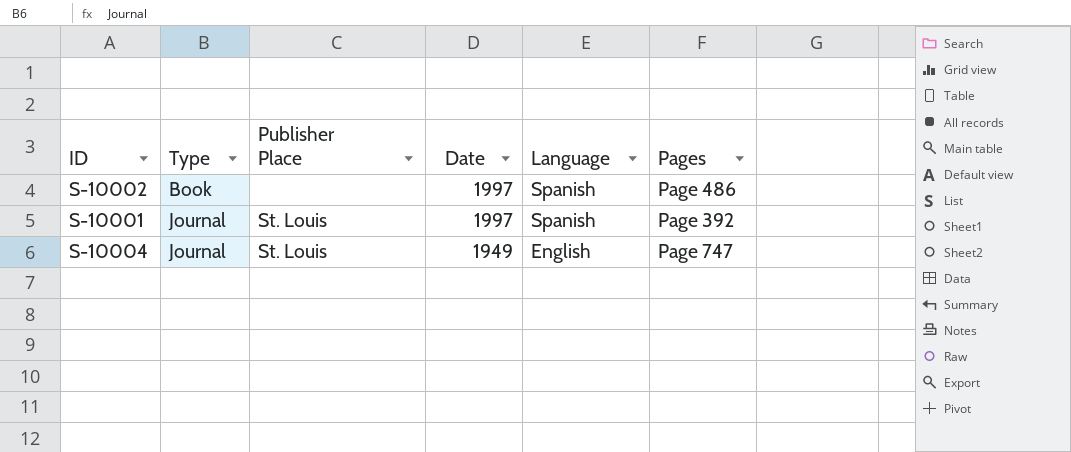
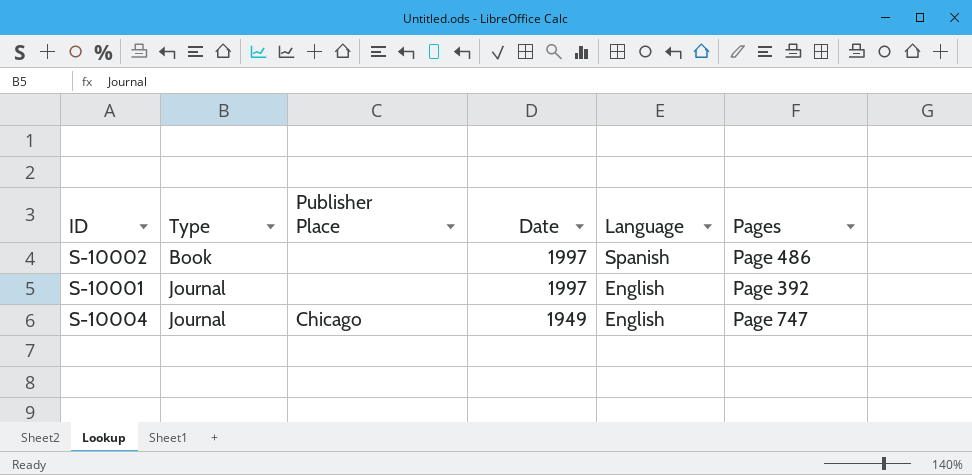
S-10001 | Publisher Place: St. Louis -> none
S-10001 | Language: Spanish -> English
S-10004 | Publisher Place: St. Louis -> Chicago

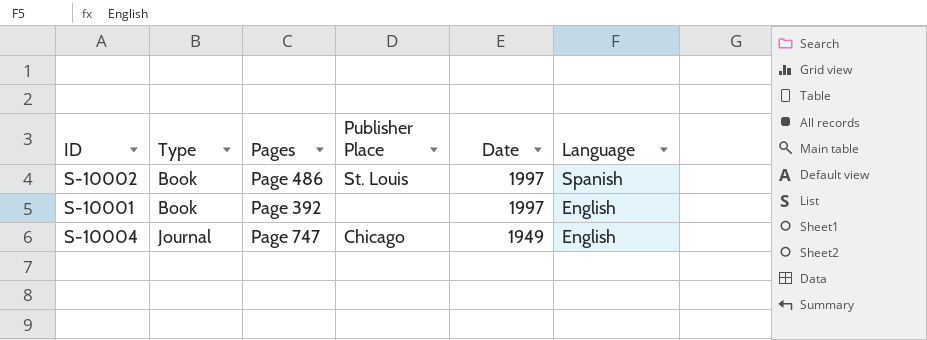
column Pages | position: 6 -> 3
S-10002 | Publisher Place: none -> St. Louis
S-10001 | Type: Journal -> Book

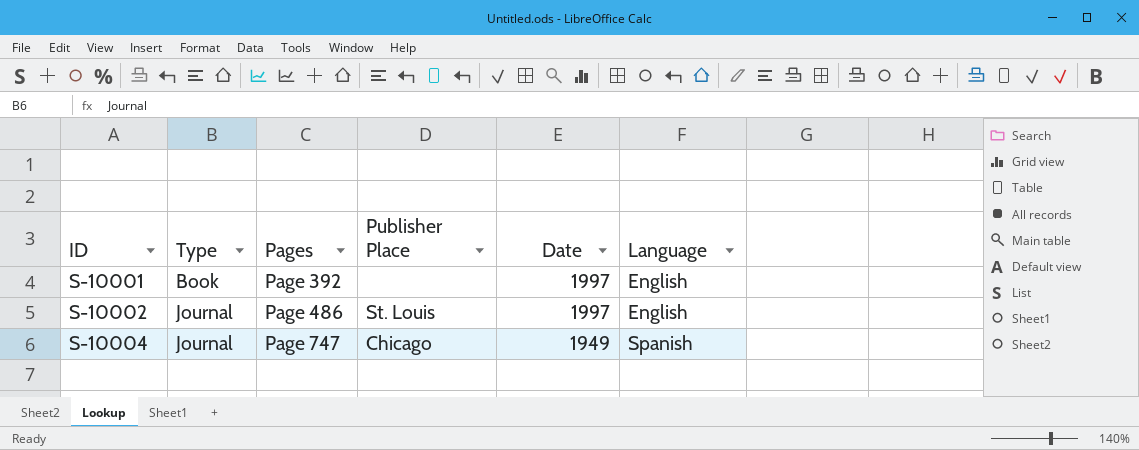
row order: Type ascending -> ID ascending
S-10002 | Type: Book -> Journal
S-10002 | Language: Spanish -> English
S-10004 | Language: English -> Spanish

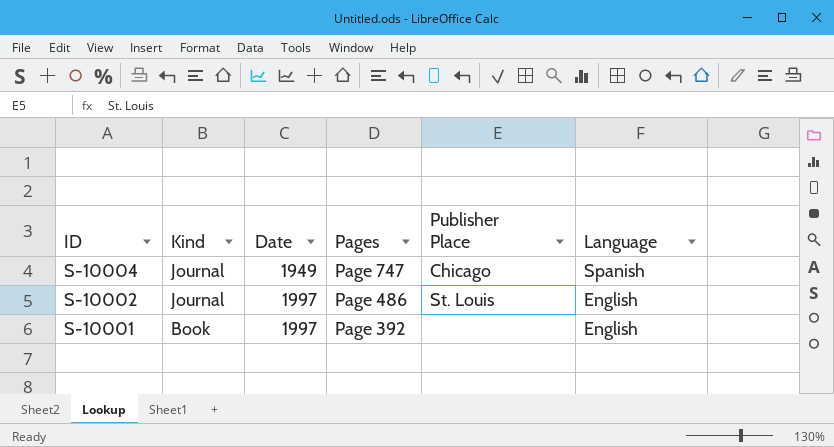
row order: ID ascending -> ID descending
column name: Type -> Kind
column Date | position: 5 -> 3

